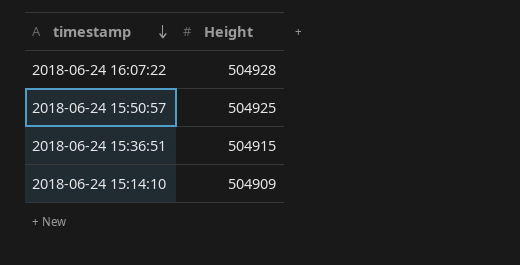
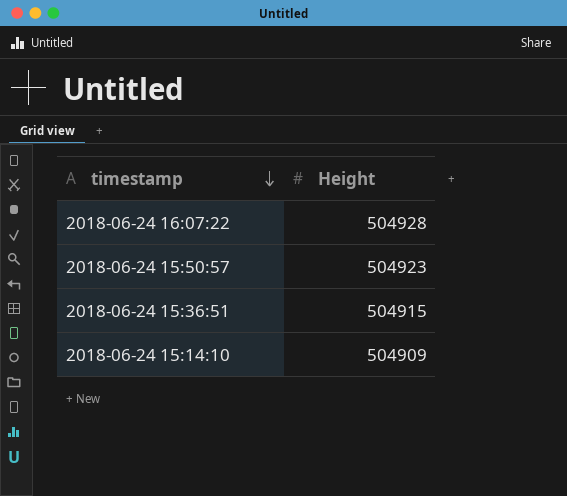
2018-06-24 15:50:57 | Height: 504925 -> 504923

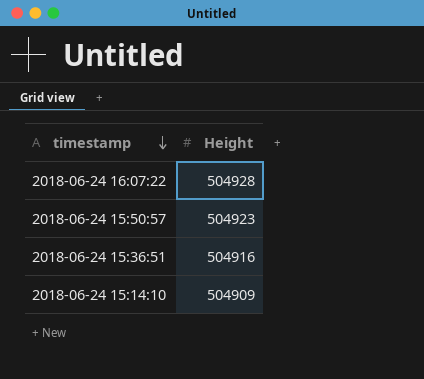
2018-06-24 15:36:51 | Height: 504915 -> 504916

